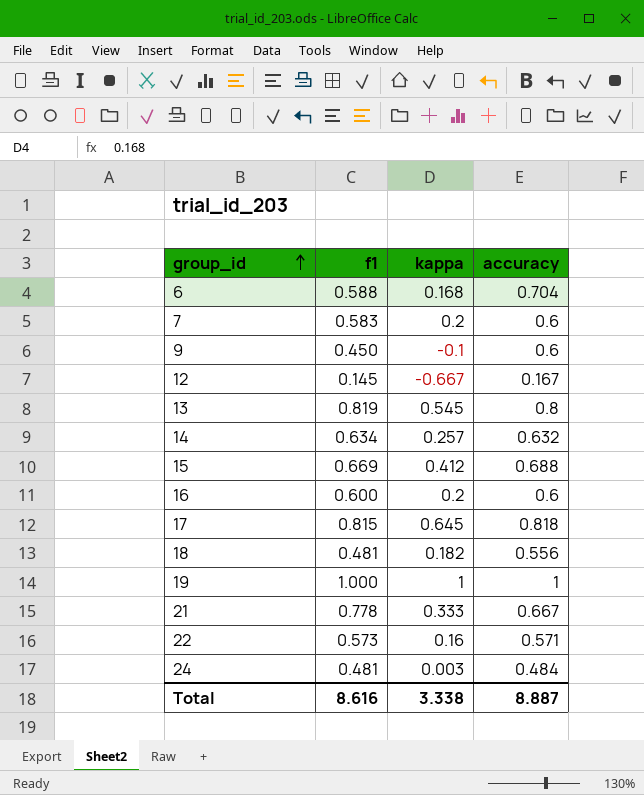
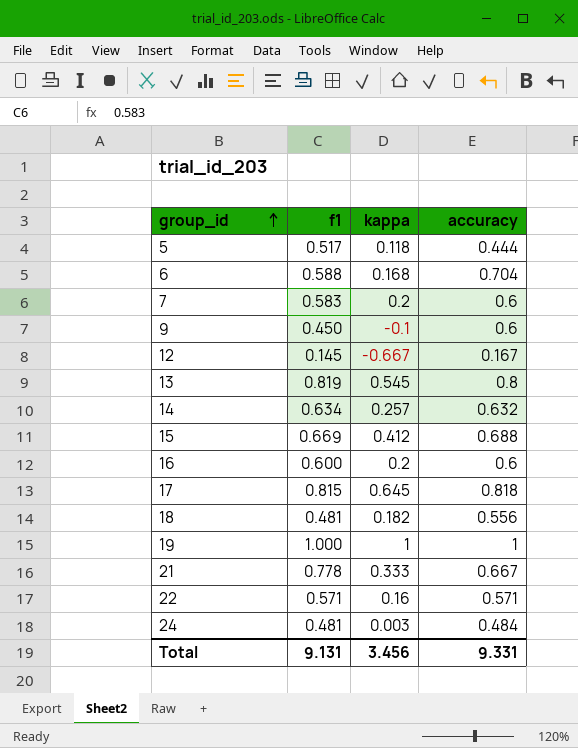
row 5: none -> 0.517 | 0.118 | 0.444
22 | f1: 0.573 -> 0.571
Total | f1: 8.616 -> 9.131
Total | kappa: 3.338 -> 3.456
Total | accuracy: 8.887 -> 9.331

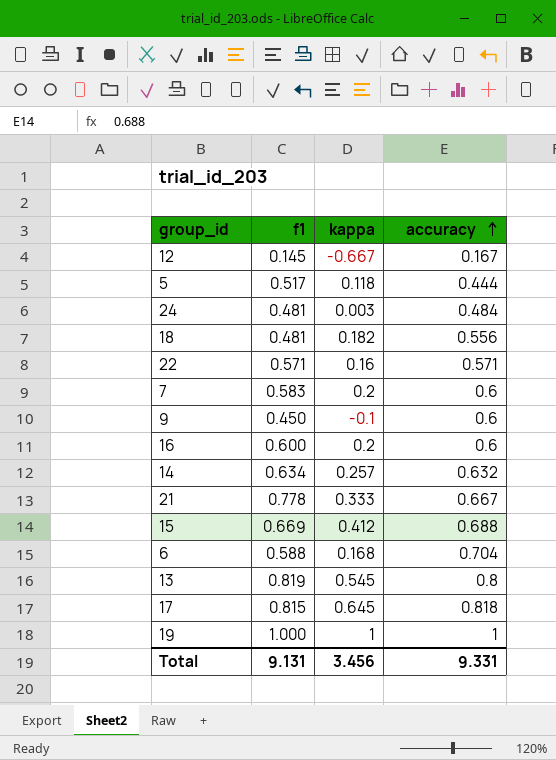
row order: group_id ascending -> accuracy ascending

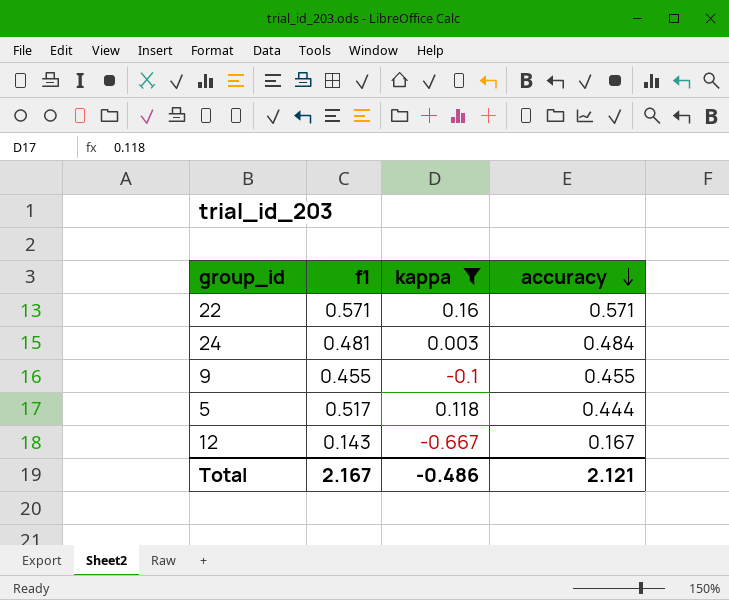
filter: none -> kappa <= 0.16
row order: accuracy ascending -> accuracy descending
9 | f1: 0.450 -> 0.455
9 | accuracy: 0.6 -> 0.455
12 | f1: 0.145 -> 0.143
Total | f1: 9.131 -> 2.167
Total | kappa: 3.456 -> -0.486
Total | accuracy: 9.331 -> 2.121

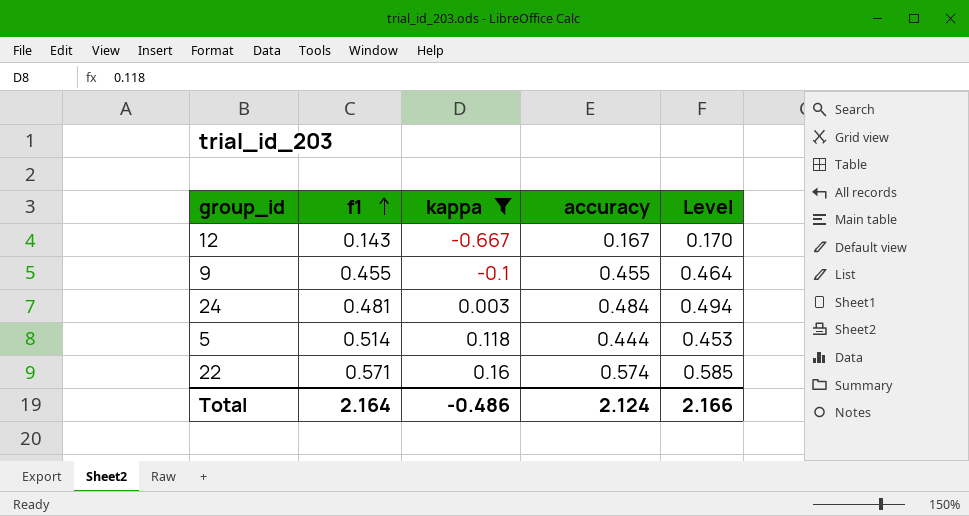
row order: accuracy descending -> f1 ascending
column Level | formula: none -> [accuracy] * 1.02
5 | f1: 0.517 -> 0.514
22 | accuracy: 0.571 -> 0.574
Total | f1: 2.167 -> 2.164
Total | accuracy: 2.121 -> 2.124

